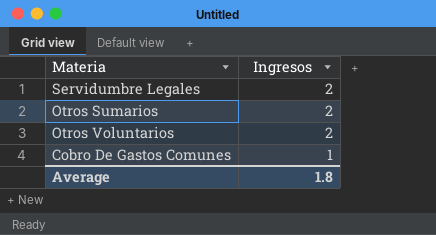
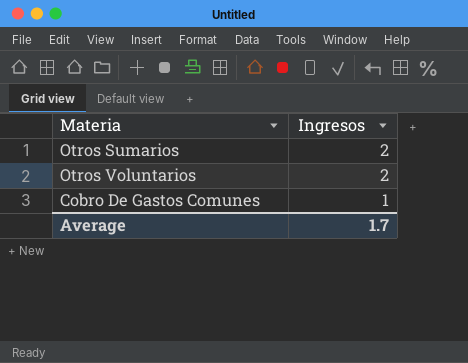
row Servidumbre Legales: 2 -> none
Average | Ingresos: 1.8 -> 1.7

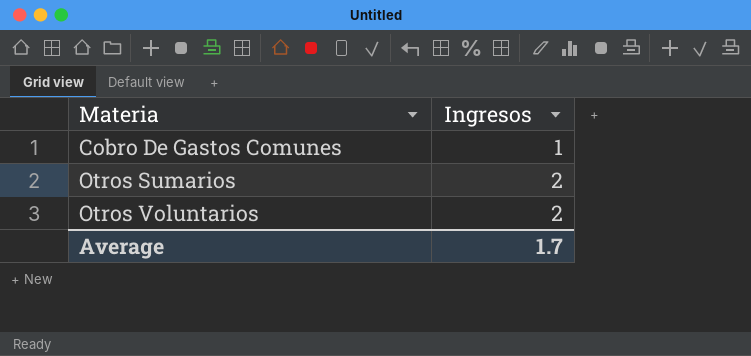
row order: Ingresos descending -> Materia ascending

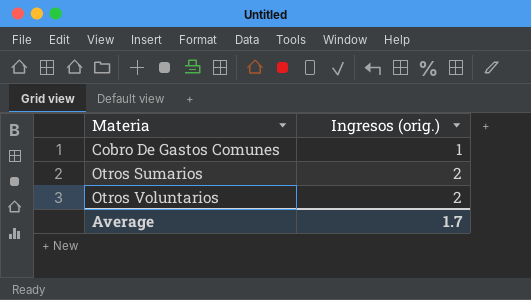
column name: Ingresos -> Ingresos (orig.)

